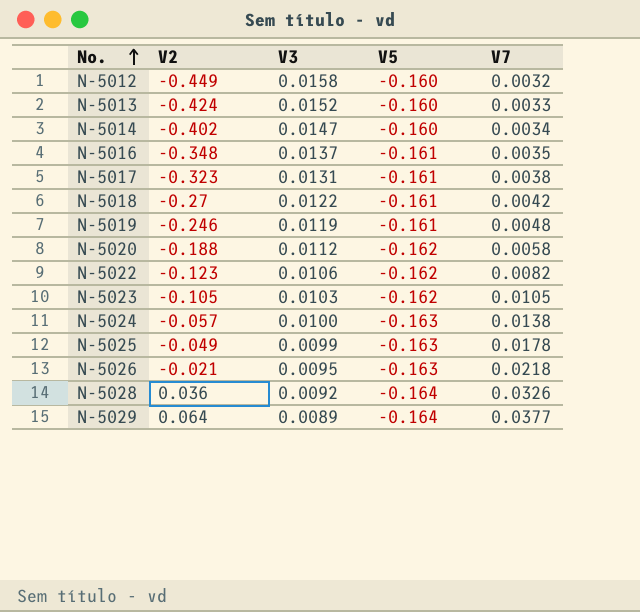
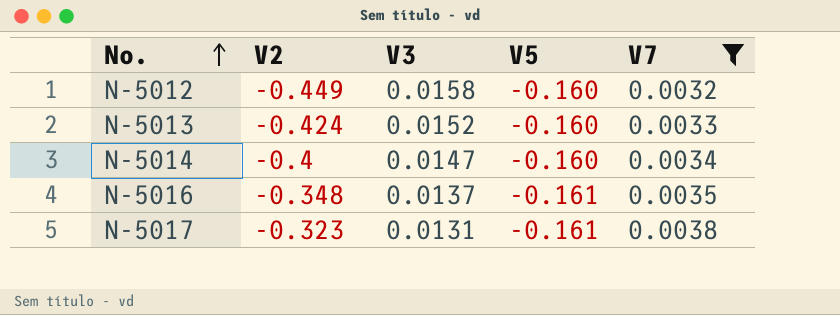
filter: none -> V7 <= 0.0038
N-5014 | V2: -0.402 -> -0.4

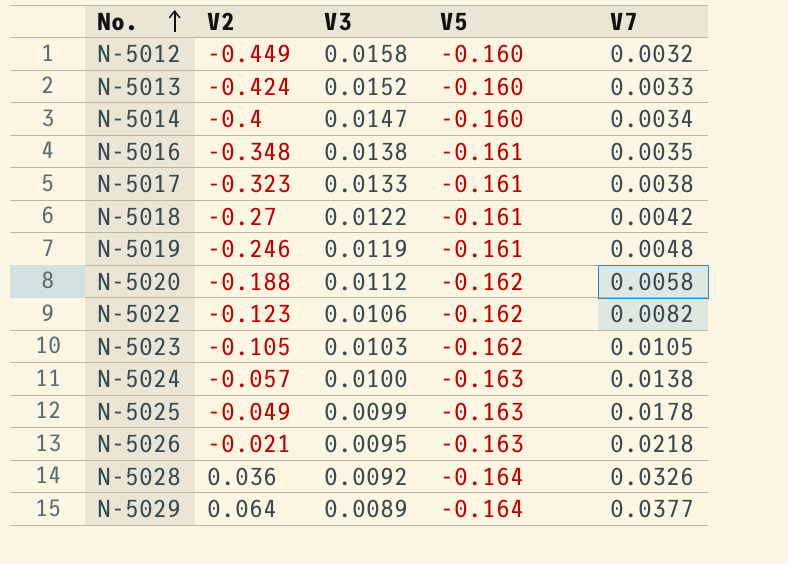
filter: V7 <= 0.0038 -> none
N-5016 | V3: 0.0137 -> 0.0138
N-5017 | V3: 0.0131 -> 0.0133

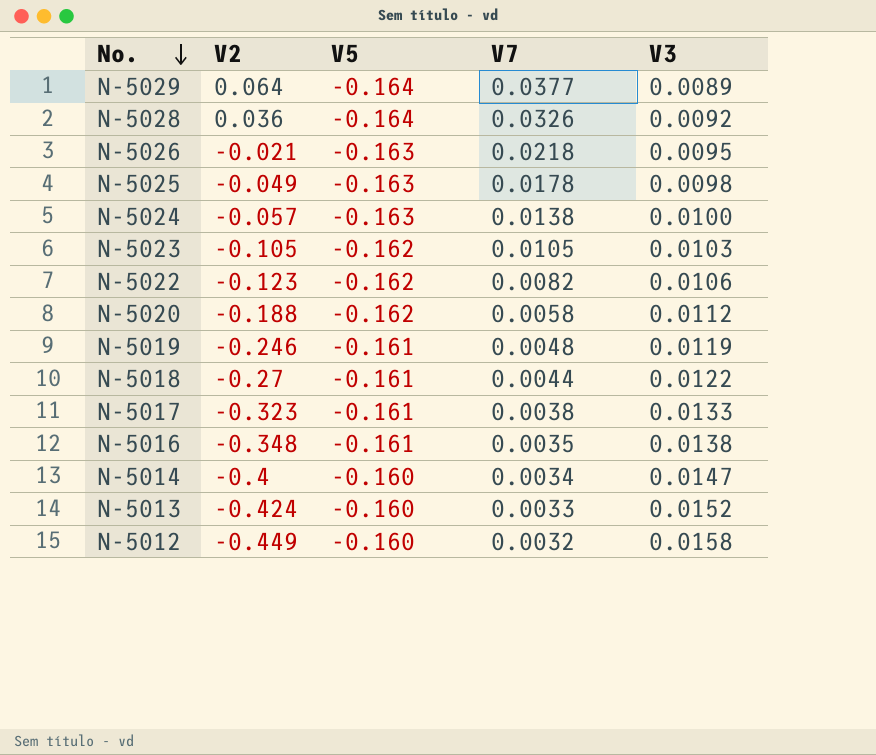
row order: No. ascending -> No. descending
column V3 | position: 3 -> 5
N-5025 | V3: 0.0099 -> 0.0098
N-5018 | V7: 0.0042 -> 0.0044

